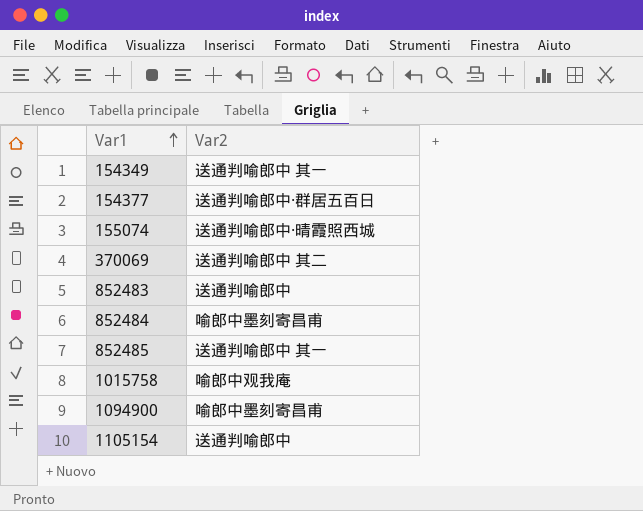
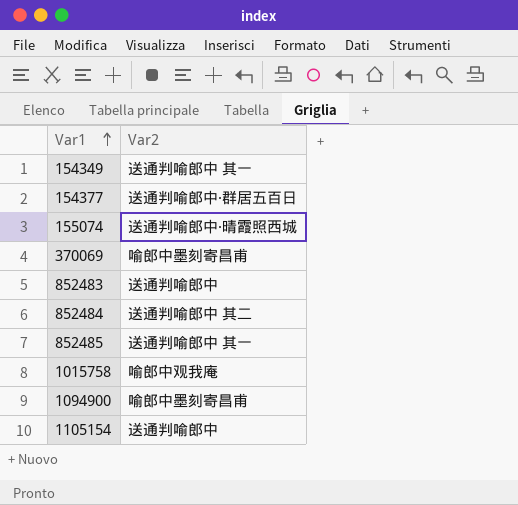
370069 | Var2: 送通判喻郎中 其二 -> 喻郎中墨刻寄昌甫
852484 | Var2: 喻郎中墨刻寄昌甫 -> 送通判喻郎中 其二

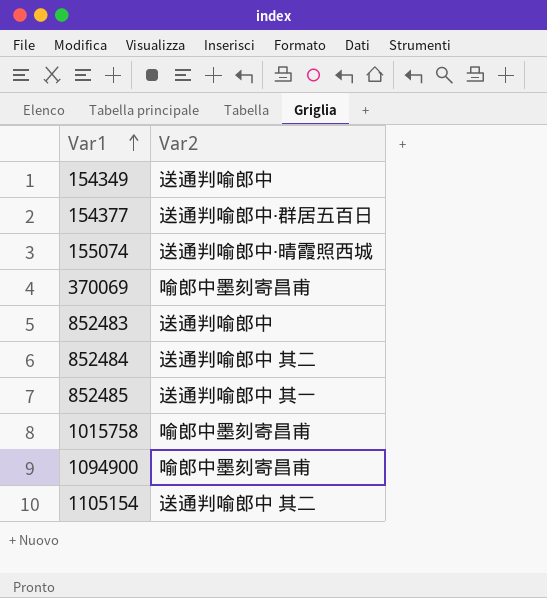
154349 | Var2: 送通判喻郎中 其一 -> 送通判喻郎中
1015758 | Var2: 喻郎中观我庵 -> 喻郎中墨刻寄昌甫
1105154 | Var2: 送通判喻郎中 -> 送通判喻郎中 其二

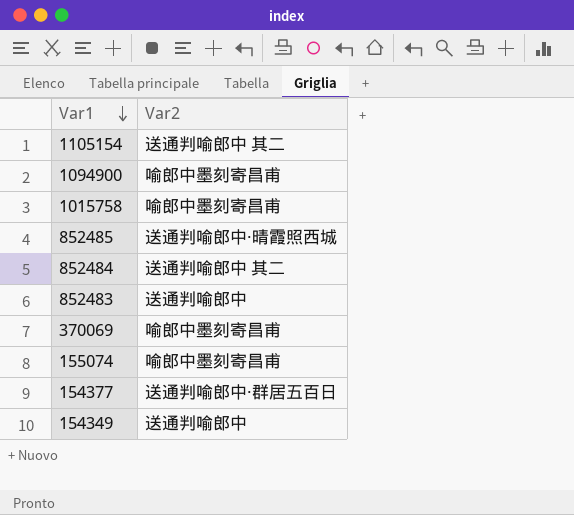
row order: Var1 ascending -> Var1 descending
852485 | Var2: 送通判喻郎中 其一 -> 送通判喻郎中·晴霞照西城
155074 | Var2: 送通判喻郎中·晴霞照西城 -> 喻郎中墨刻寄昌甫

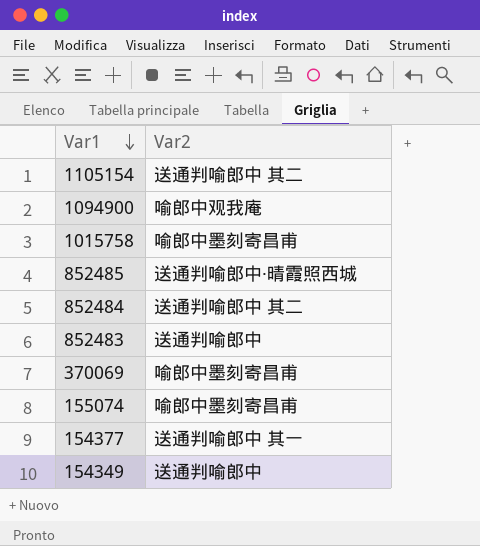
1094900 | Var2: 喻郎中墨刻寄昌甫 -> 喻郎中观我庵
154377 | Var2: 送通判喻郎中·群居五百日 -> 送通判喻郎中 其一

